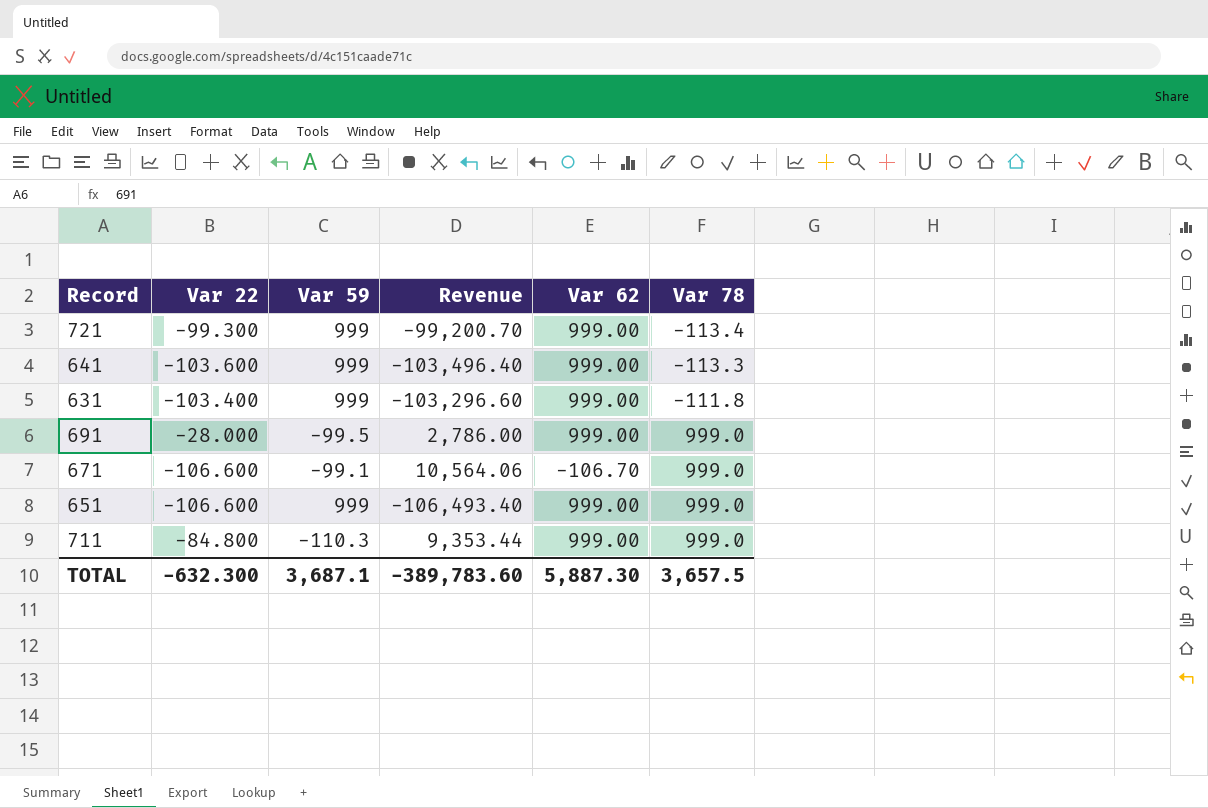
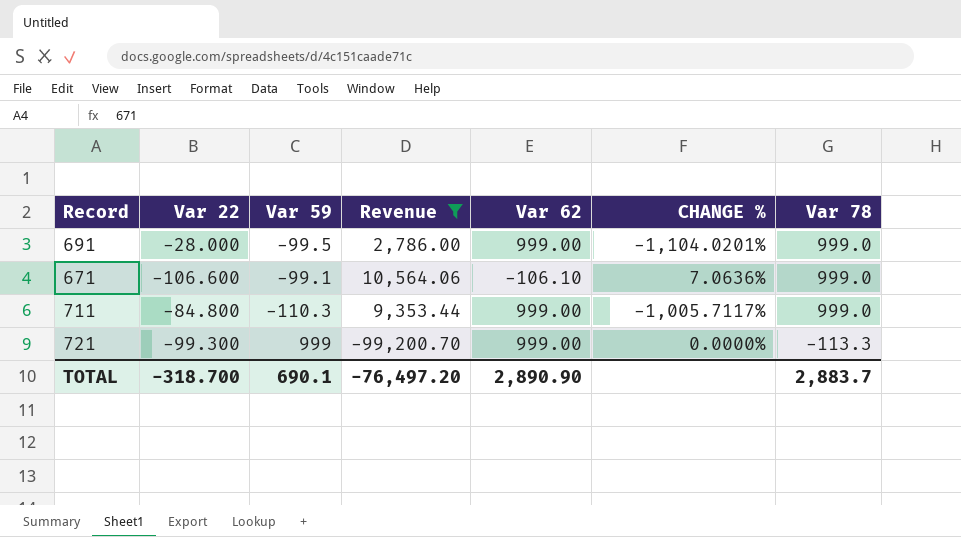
filter: none -> Revenue >= -99,200.70
row order: Var 78 ascending -> Var 78 descending
column CHANGE % | formula: none -> ([Var 62] - [Var 59]) / [Var 59]
671 | Var 62: -106.70 -> -106.10
721 | Var 78: -113.4 -> -113.3
TOTAL | Var 22: -632.300 -> -318.700
TOTAL | Var 59: 3,687.1 -> 690.1
TOTAL | Revenue: -389,783.60 -> -76,497.20
TOTAL | Var 62: 5,887.30 -> 2,890.90
TOTAL | Var 78: 3,657.5 -> 2,883.7

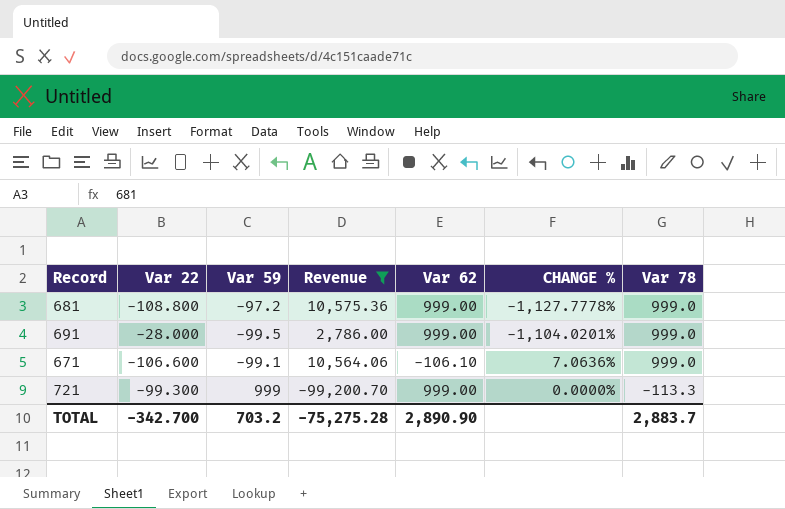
row 711: -84.800 | -110.3 | 9,353.44 | 999.00 | -1,005.7117% | 999.0 -> none
row 681: none -> -108.800 | -97.2 | 10,575.36 | 999.00 | -1,127.7778% | 999.0
TOTAL | Var 22: -318.700 -> -342.700
TOTAL | Var 59: 690.1 -> 703.2
TOTAL | Revenue: -76,497.20 -> -75,275.28

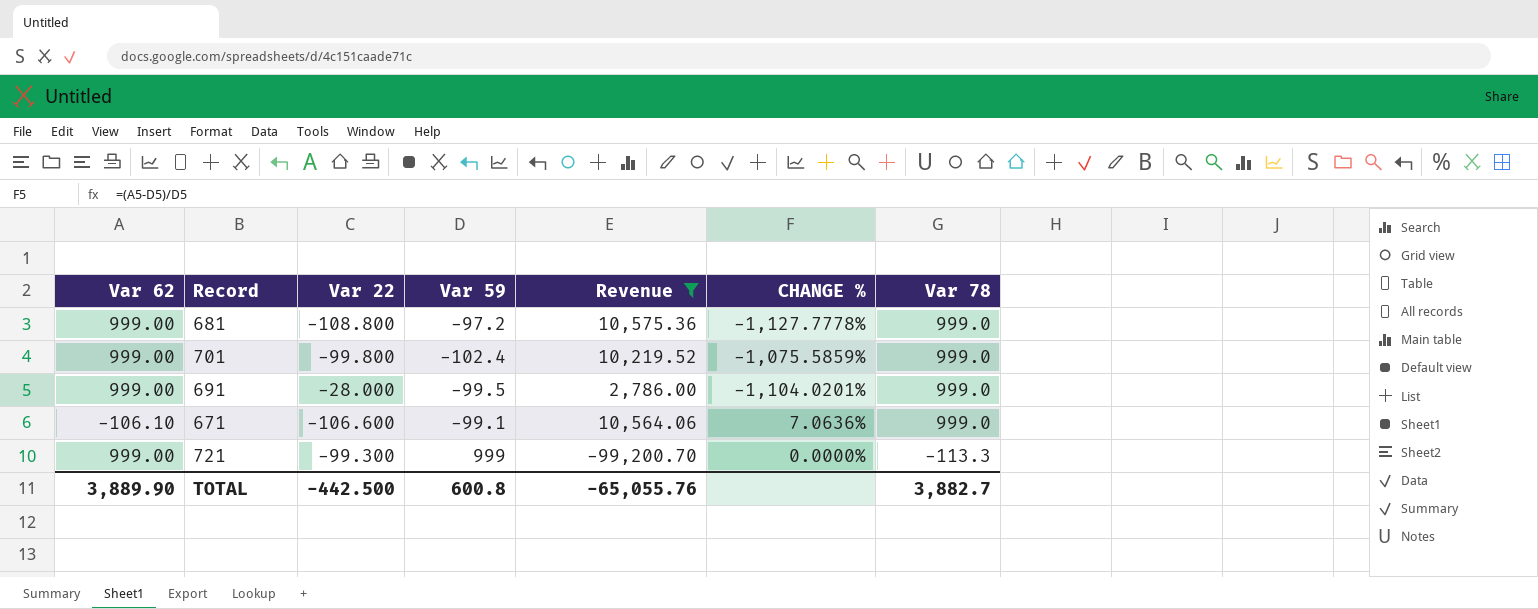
column Var 62 | position: 5 -> 1
row 701: none -> 999.00 | -99.800 | -102.4 | 10,219.52 | -1,075.5859% | 999.0
TOTAL | Var 62: 2,890.90 -> 3,889.90
TOTAL | Var 22: -342.700 -> -442.500
TOTAL | Var 59: 703.2 -> 600.8
TOTAL | Revenue: -75,275.28 -> -65,055.76
TOTAL | Var 78: 2,883.7 -> 3,882.7

